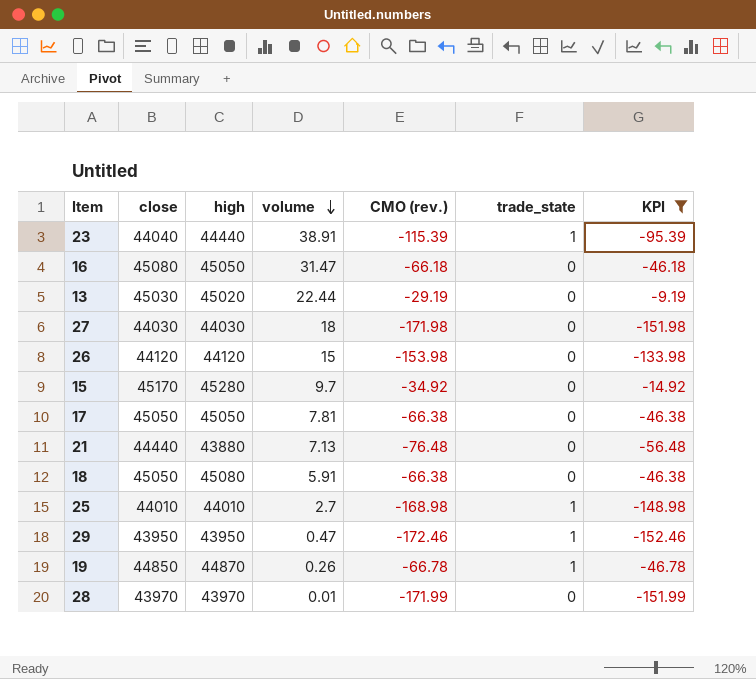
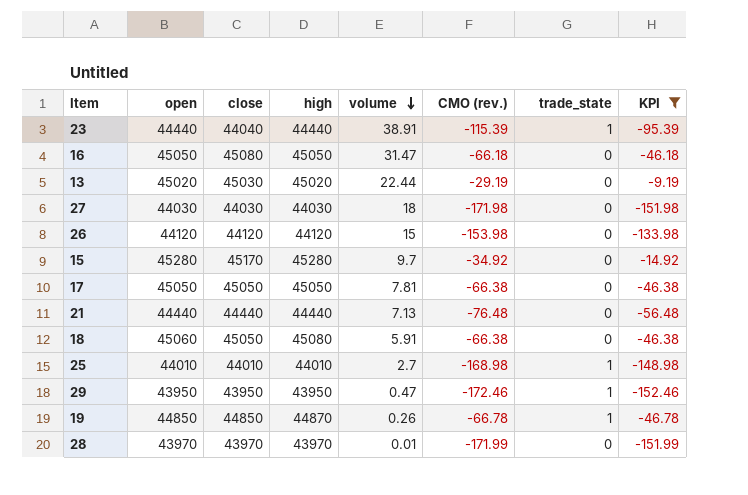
column open | position: none -> 2
21 | high: 43880 -> 44440

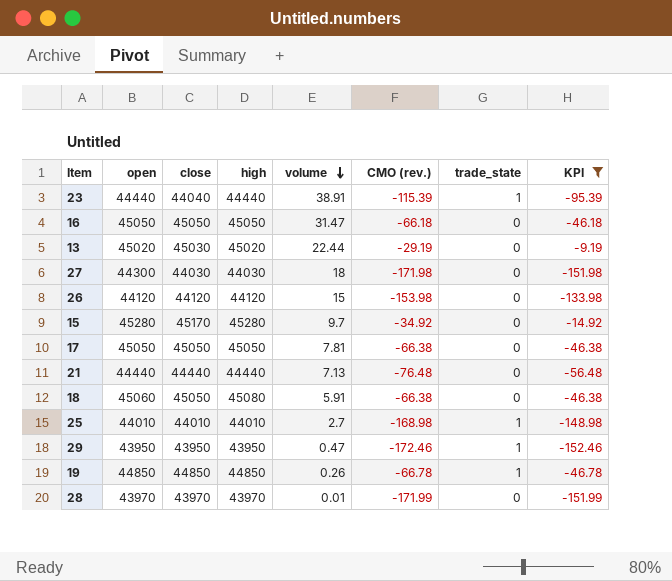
16 | close: 45080 -> 45050
27 | open: 44030 -> 44300
19 | high: 44870 -> 44850

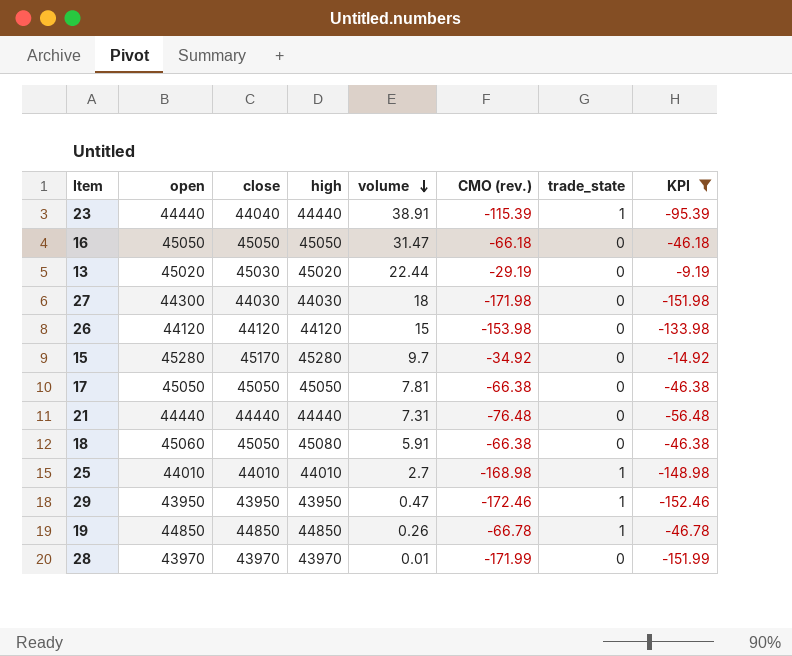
21 | volume: 7.13 -> 7.31

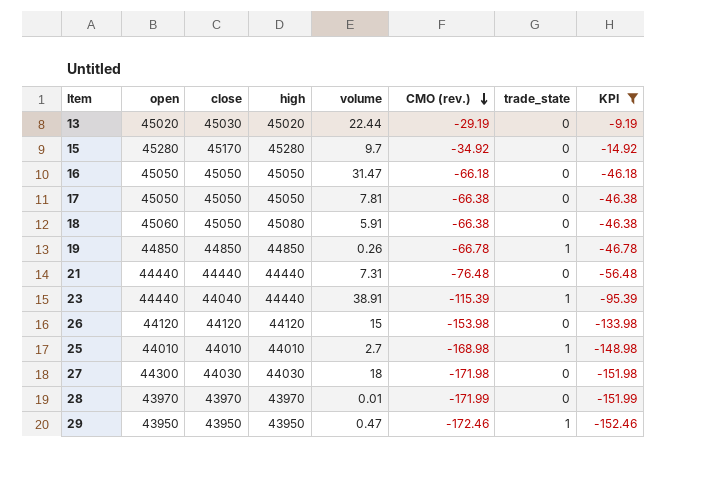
row order: volume descending -> CMO (rev.) descending

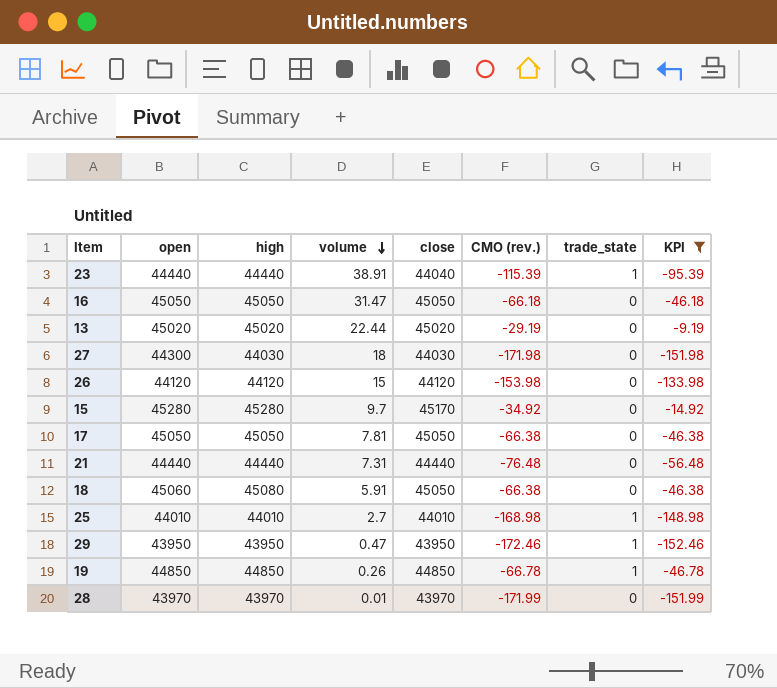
row order: CMO (rev.) descending -> volume descending
column close | position: 3 -> 5
13 | close: 45030 -> 45020

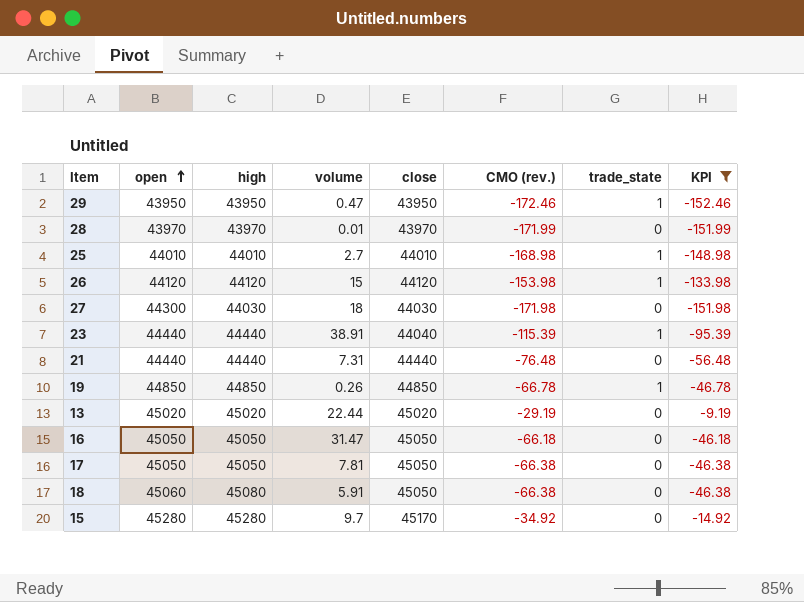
row order: volume descending -> open ascending
26 | trade_state: 0 -> 1

